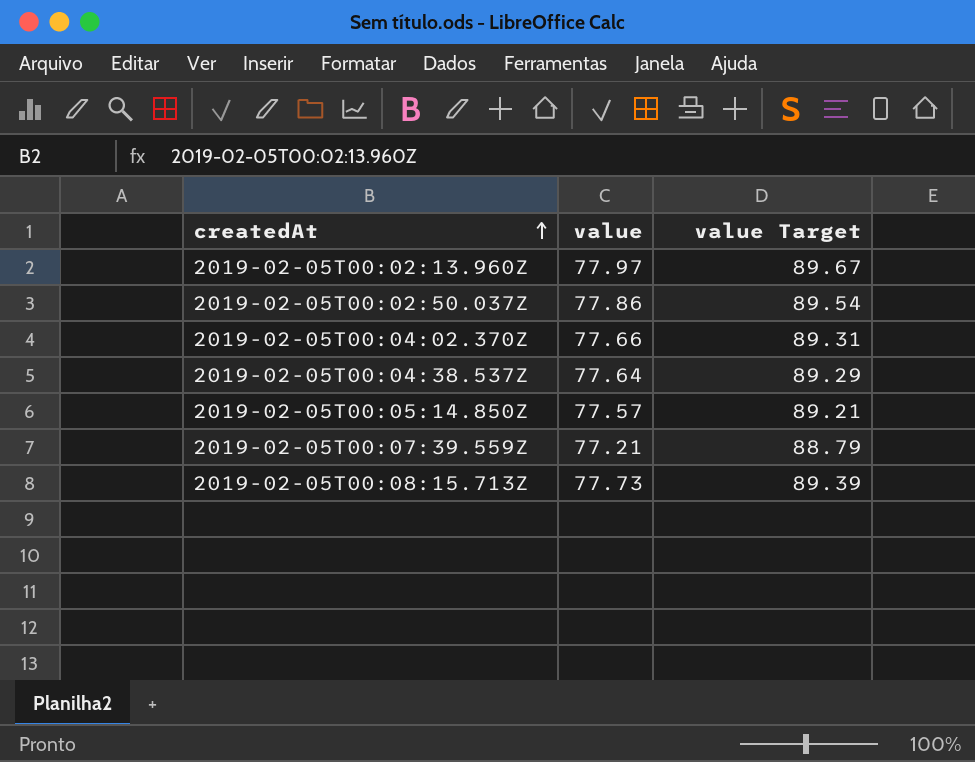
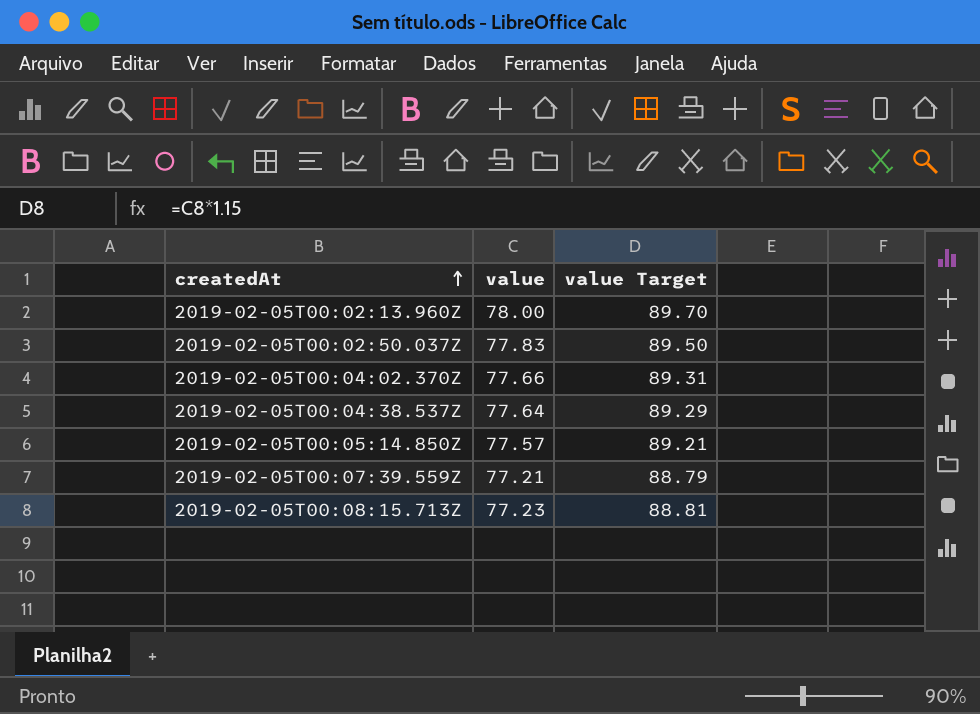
2019-02-05T00:02:13.960Z | value: 77.97 -> 78.00
2019-02-05T00:02:13.960Z | value Target: 89.67 -> 89.70
2019-02-05T00:02:50.037Z | value: 77.86 -> 77.83
2019-02-05T00:02:50.037Z | value Target: 89.54 -> 89.50
2019-02-05T00:08:15.713Z | value: 77.73 -> 77.23
2019-02-05T00:08:15.713Z | value Target: 89.39 -> 88.81

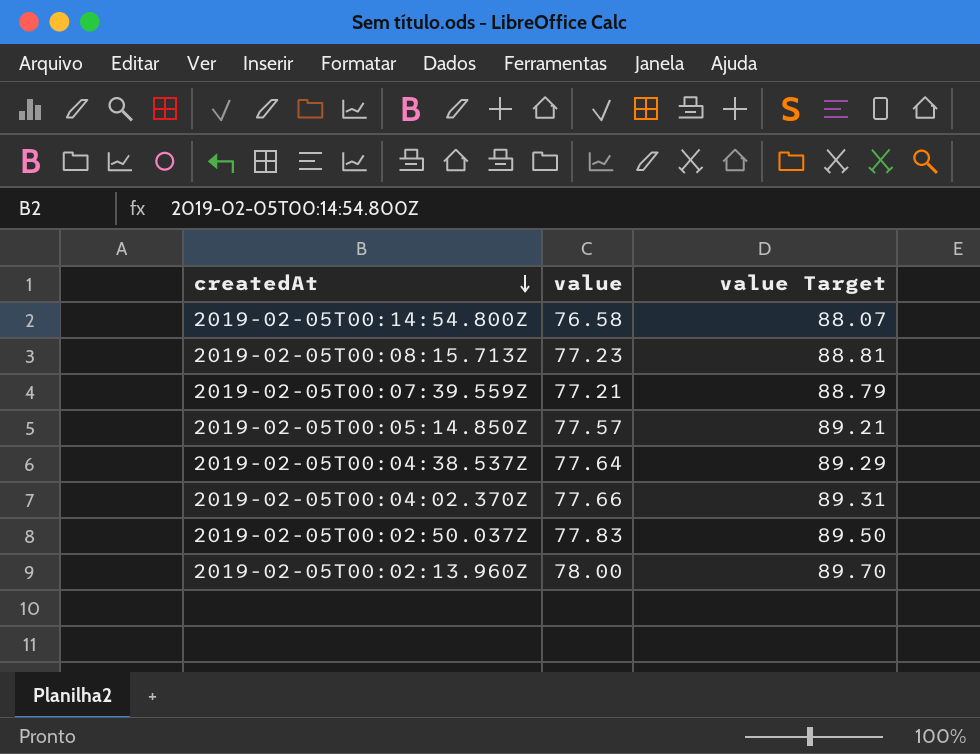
row order: createdAt ascending -> createdAt descending
row 2019-02-05T00:14:54.800Z: none -> 76.58 | 88.07

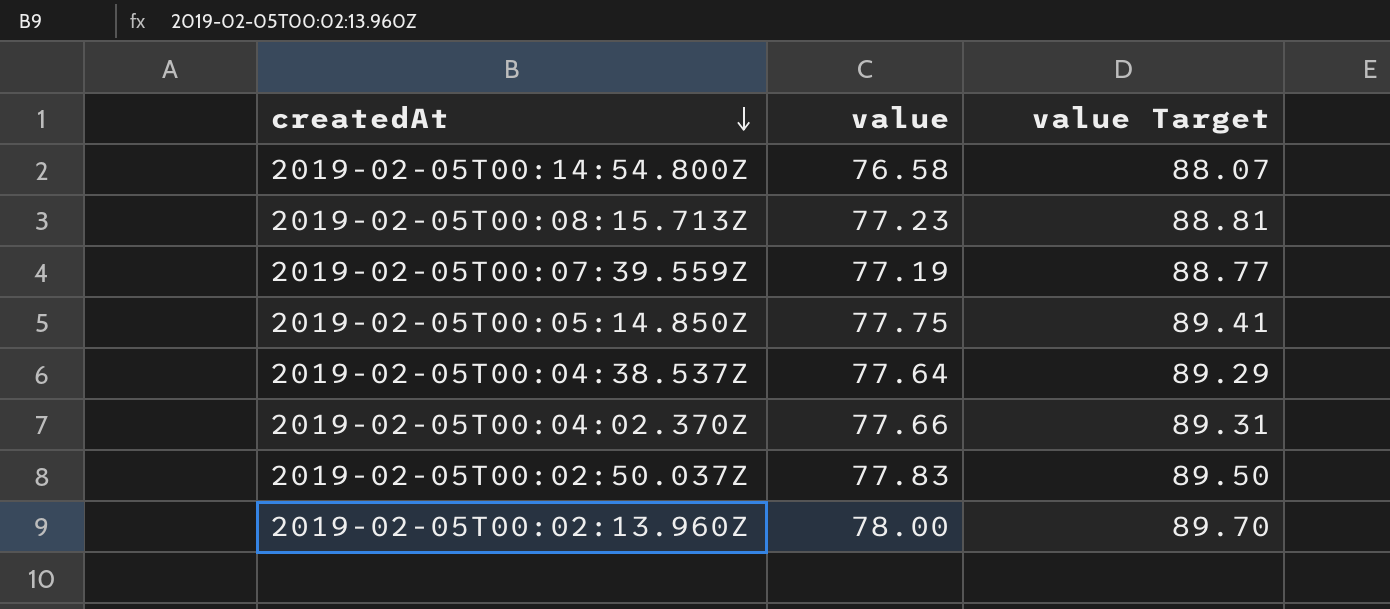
2019-02-05T00:07:39.559Z | value: 77.21 -> 77.19
2019-02-05T00:07:39.559Z | value Target: 88.79 -> 88.77
2019-02-05T00:05:14.850Z | value: 77.57 -> 77.75
2019-02-05T00:05:14.850Z | value Target: 89.21 -> 89.41

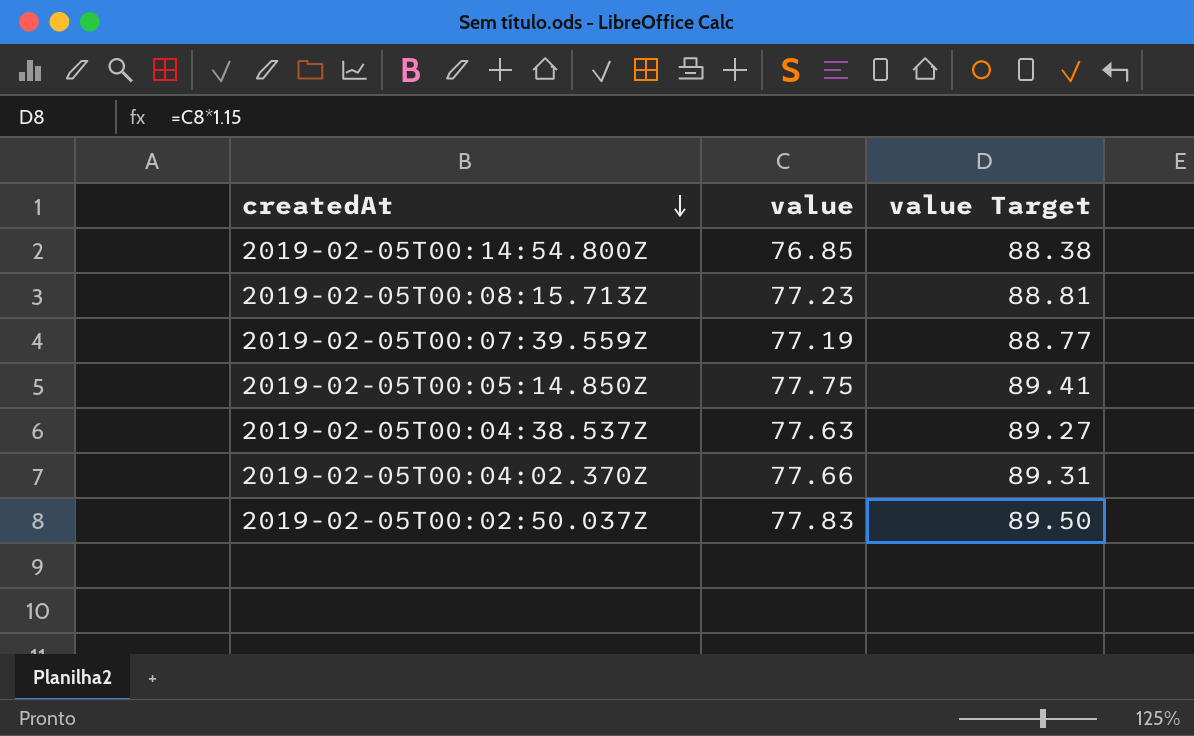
row 2019-02-05T00:02:13.960Z: 78.00 | 89.70 -> none
2019-02-05T00:14:54.800Z | value: 76.58 -> 76.85
2019-02-05T00:14:54.800Z | value Target: 88.07 -> 88.38
2019-02-05T00:04:38.537Z | value: 77.64 -> 77.63
2019-02-05T00:04:38.537Z | value Target: 89.29 -> 89.27

